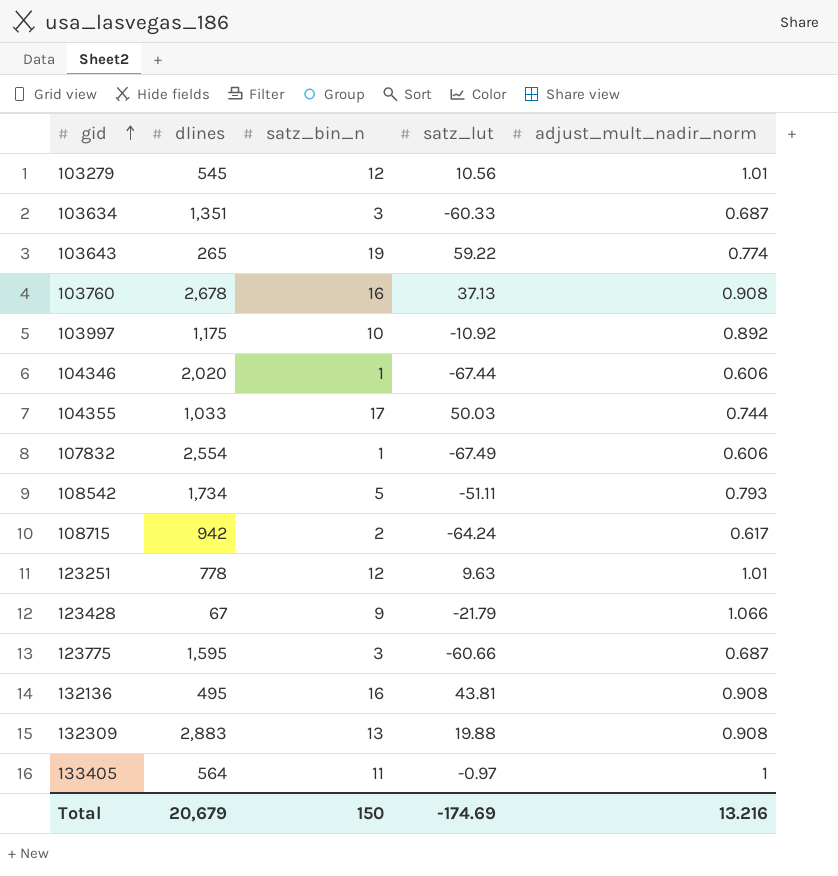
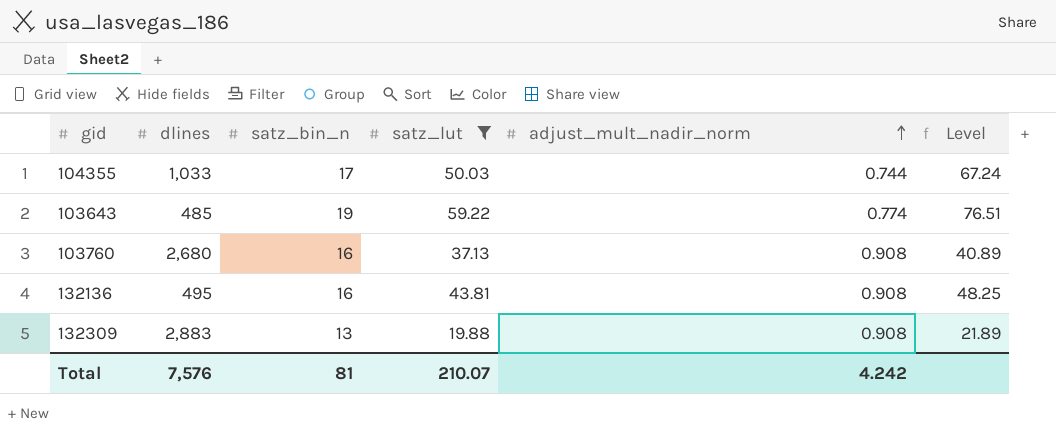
filter: none -> satz_lut >= 19.88
row order: gid ascending -> adjust_mult_nadir_norm ascending
column Level | formula: none -> [satz_lut] / [adjust_mult_nadir_norm]
103643 | dlines: 265 -> 485
103760 | dlines: 2,678 -> 2,680
Total | dlines: 20,679 -> 7,576
Total | satz_bin_n: 150 -> 81
Total | satz_lut: -174.69 -> 210.07
Total | adjust_mult_nadir_norm: 13.216 -> 4.242

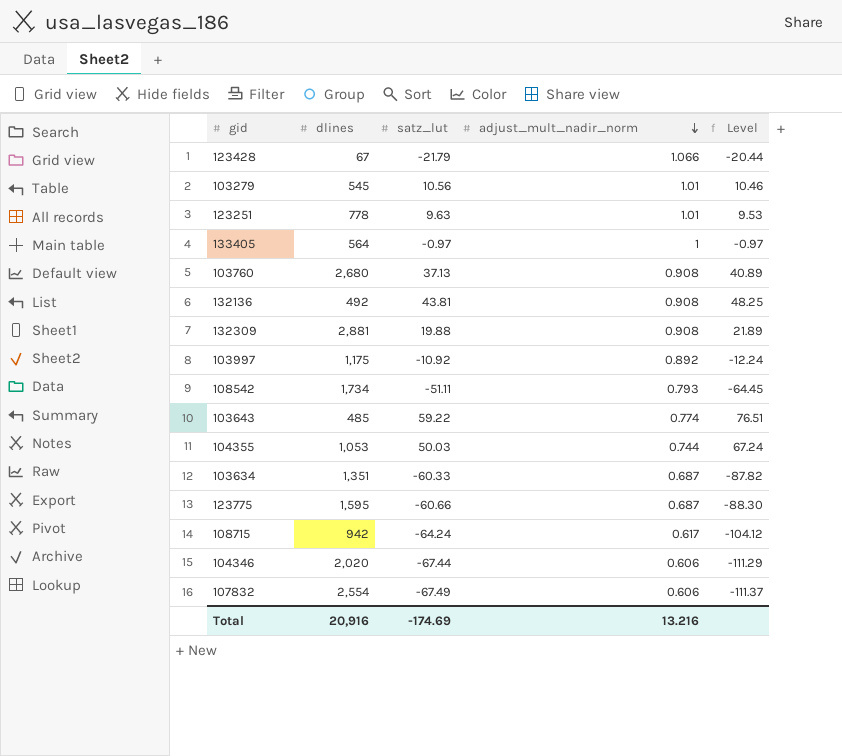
filter: satz_lut >= 19.88 -> none
row order: adjust_mult_nadir_norm ascending -> adjust_mult_nadir_norm descending
column satz_bin_n | position: 3 -> none
132136 | dlines: 495 -> 492
132309 | dlines: 2,883 -> 2,881
104355 | dlines: 1,033 -> 1,053
Total | dlines: 7,576 -> 20,916
Total | satz_lut: 210.07 -> -174.69
Total | adjust_mult_nadir_norm: 4.242 -> 13.216

